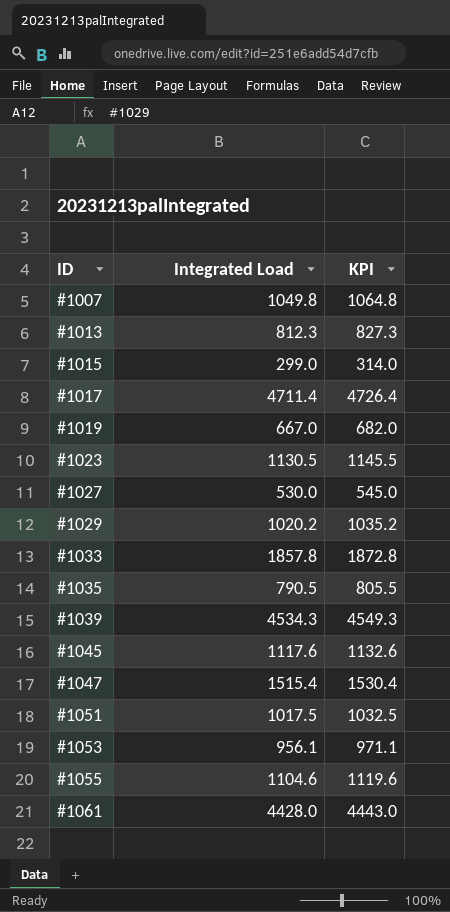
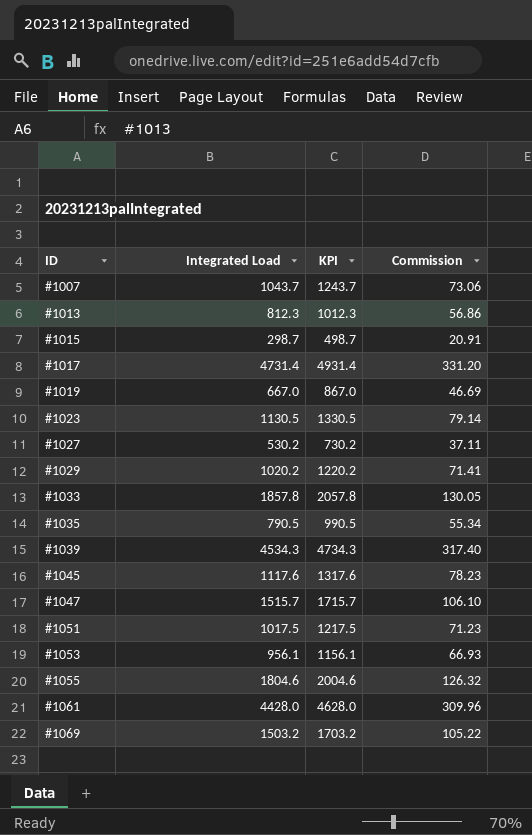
column KPI | formula: [Integrated Load] + 15 -> [Integrated Load] + 200
column Commission | formula: none -> [Integrated Load] * 0.07
#1007 | Integrated Load: 1049.8 -> 1043.7
#1015 | Integrated Load: 299.0 -> 298.7
#1017 | Integrated Load: 4711.4 -> 4731.4
#1027 | Integrated Load: 530.0 -> 530.2
#1047 | Integrated Load: 1515.4 -> 1515.7
#1055 | Integrated Load: 1104.6 -> 1804.6
row #1069: none -> 1503.2 | 1703.2 | 105.22

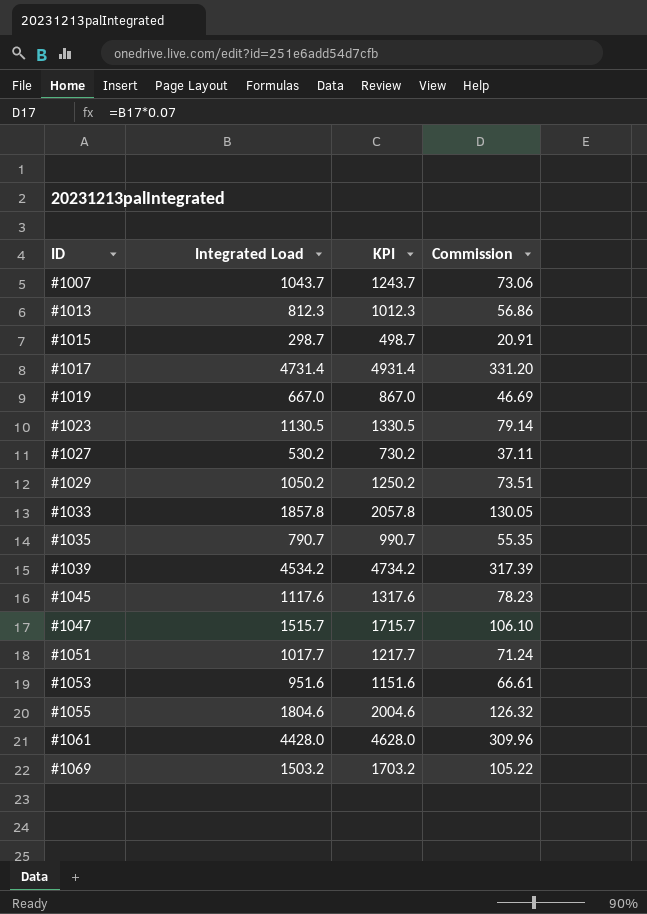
#1029 | Integrated Load: 1020.2 -> 1050.2
#1029 | KPI: 1220.2 -> 1250.2
#1029 | Commission: 71.41 -> 73.51
#1035 | Integrated Load: 790.5 -> 790.7
#1035 | KPI: 990.5 -> 990.7
#1035 | Commission: 55.34 -> 55.35
#1039 | Integrated Load: 4534.3 -> 4534.2
#1039 | KPI: 4734.3 -> 4734.2
#1039 | Commission: 317.40 -> 317.39
#1051 | Integrated Load: 1017.5 -> 1017.7
#1051 | KPI: 1217.5 -> 1217.7
#1051 | Commission: 71.23 -> 71.24
#1053 | Integrated Load: 956.1 -> 951.6
#1053 | KPI: 1156.1 -> 1151.6
#1053 | Commission: 66.93 -> 66.61

